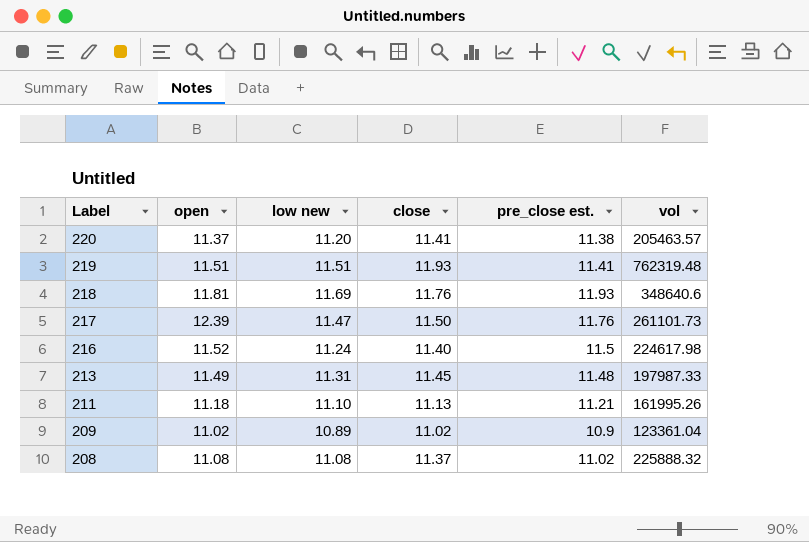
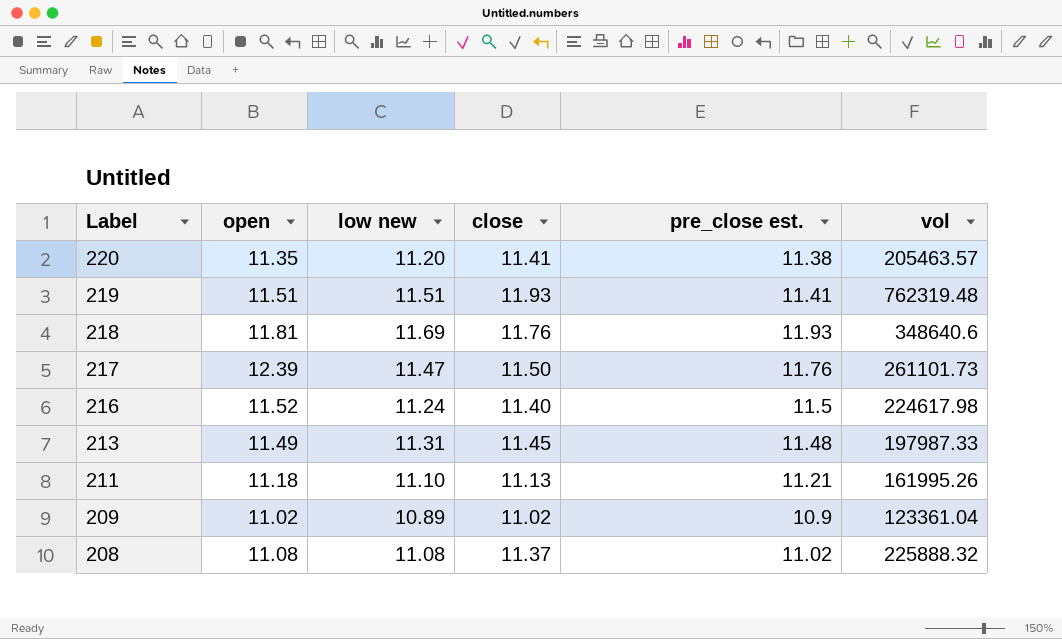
220 | open: 11.37 -> 11.35

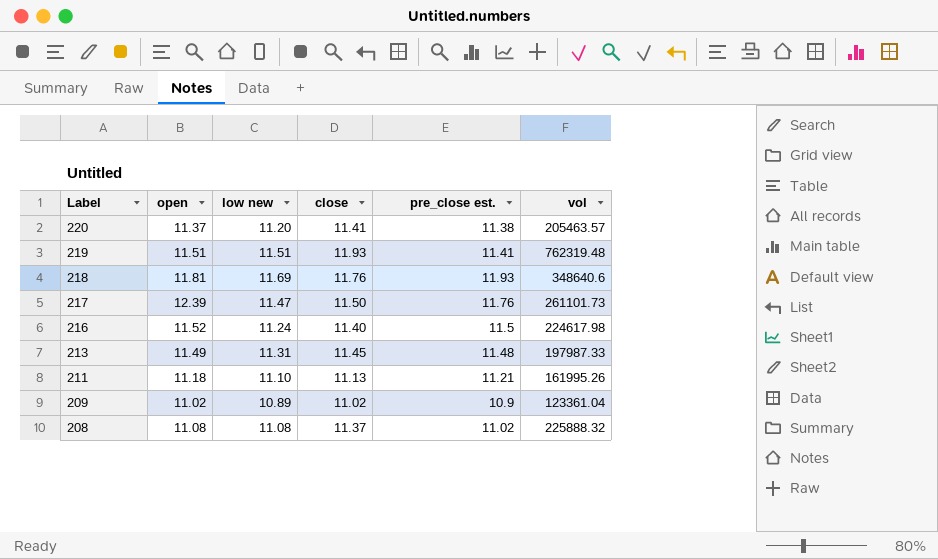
220 | open: 11.35 -> 11.37

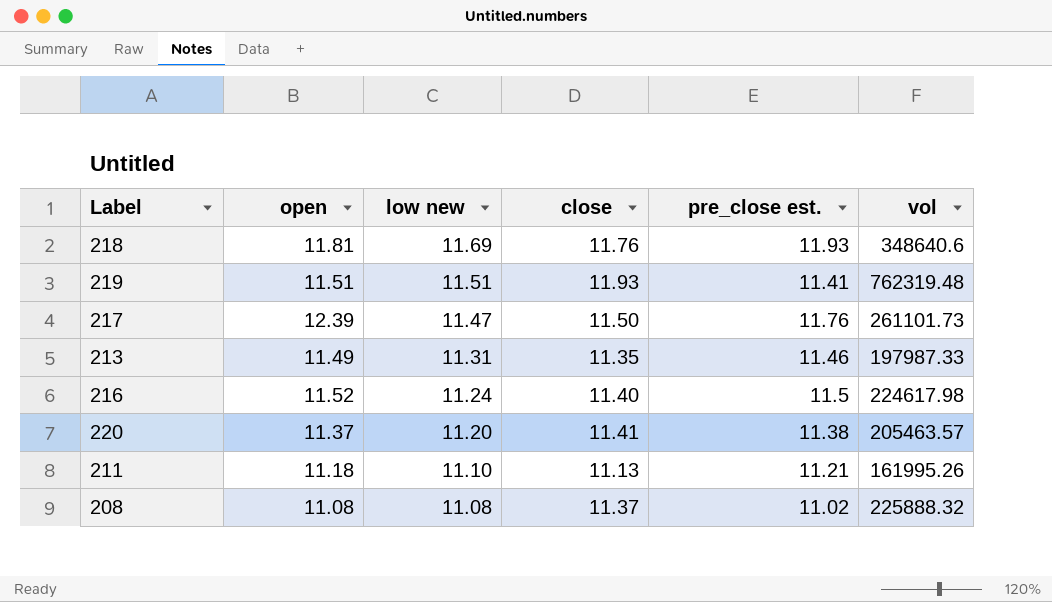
row order: Label descending -> low new descending
row 209: 11.02 | 10.89 | 11.02 | 10.9 | 123361.04 -> none
213 | close: 11.45 -> 11.35
213 | pre_close est.: 11.48 -> 11.46

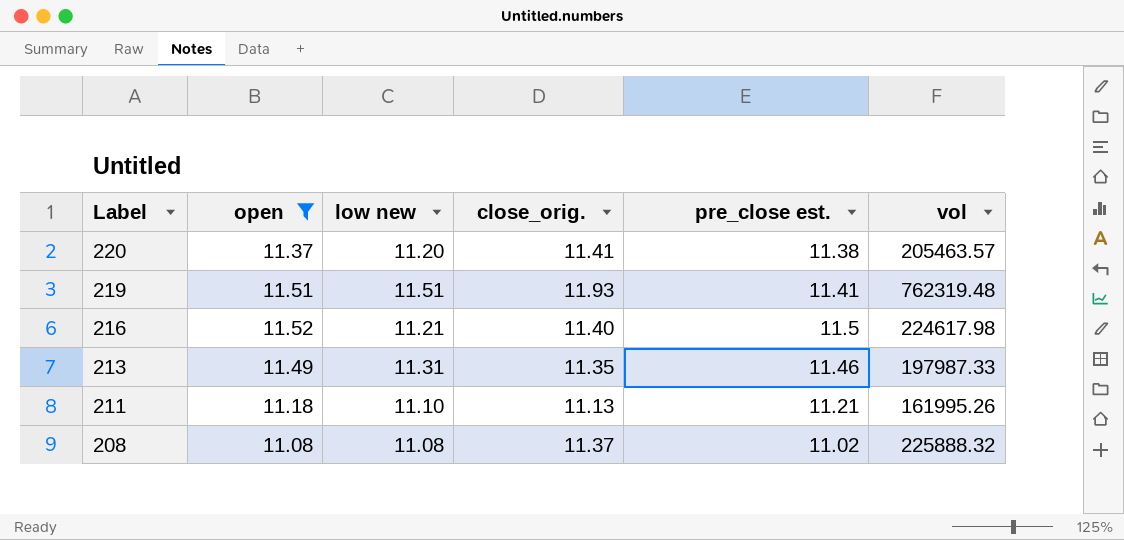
filter: none -> open <= 11.52
row order: low new descending -> Label descending
column name: close -> close_orig.
216 | low new: 11.24 -> 11.21

